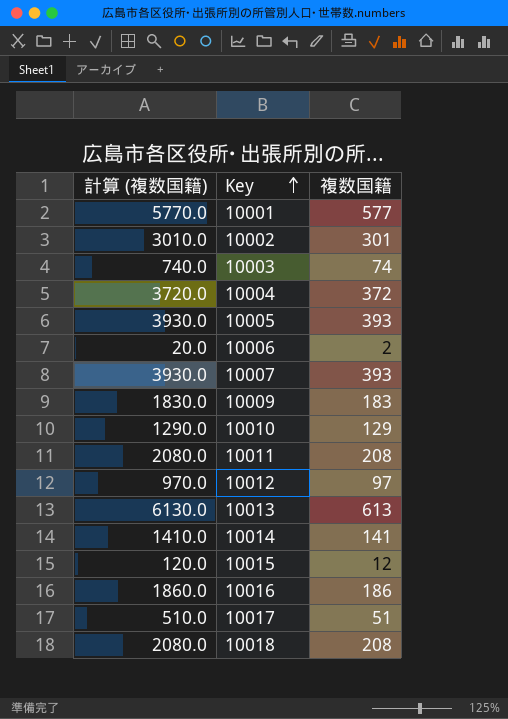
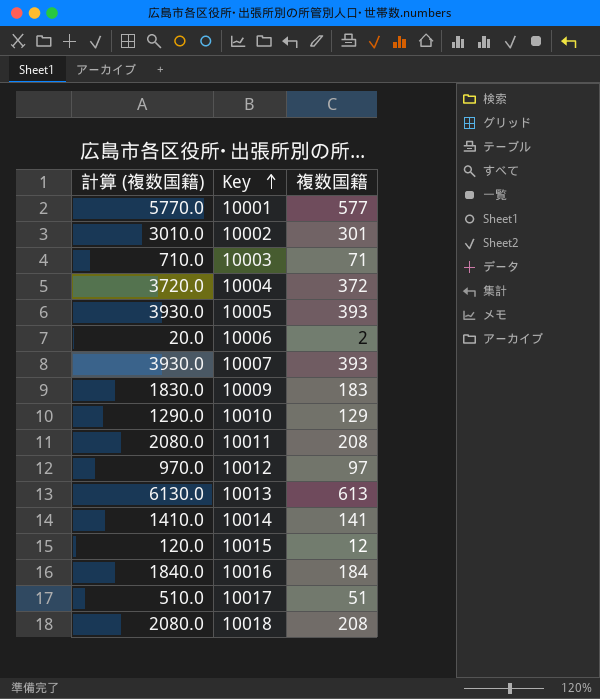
10003 | 計算 (複数国籍): 740.0 -> 710.0
10003 | 複数国籍: 74 -> 71
10016 | 計算 (複数国籍): 1860.0 -> 1840.0
10016 | 複数国籍: 186 -> 184

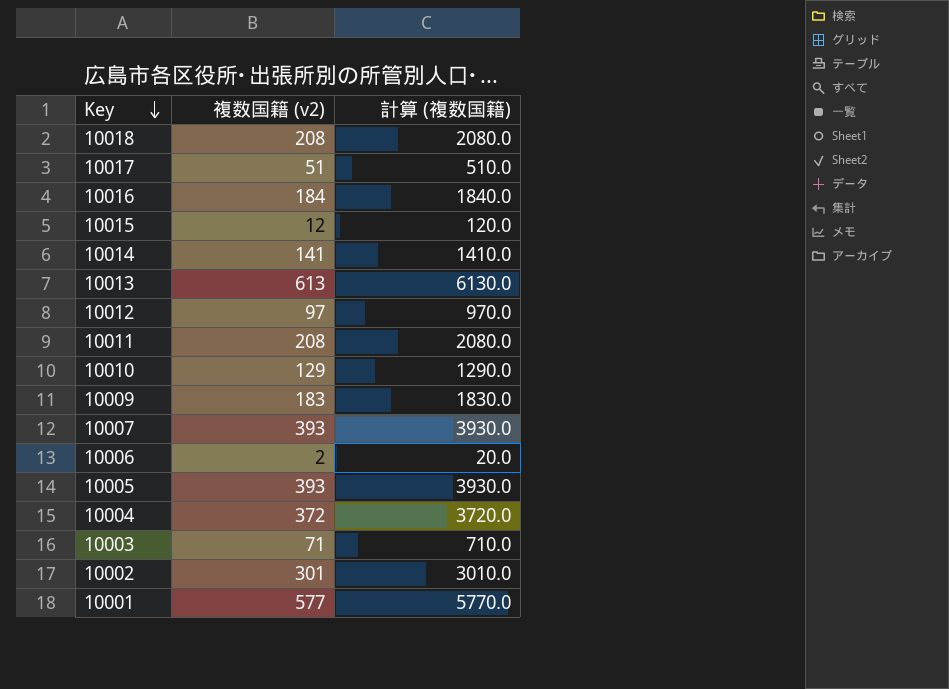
row order: Key ascending -> Key descending
column name: 複数国籍 -> 複数国籍 (v2)
column 計算 (複数国籍) | position: 1 -> 3

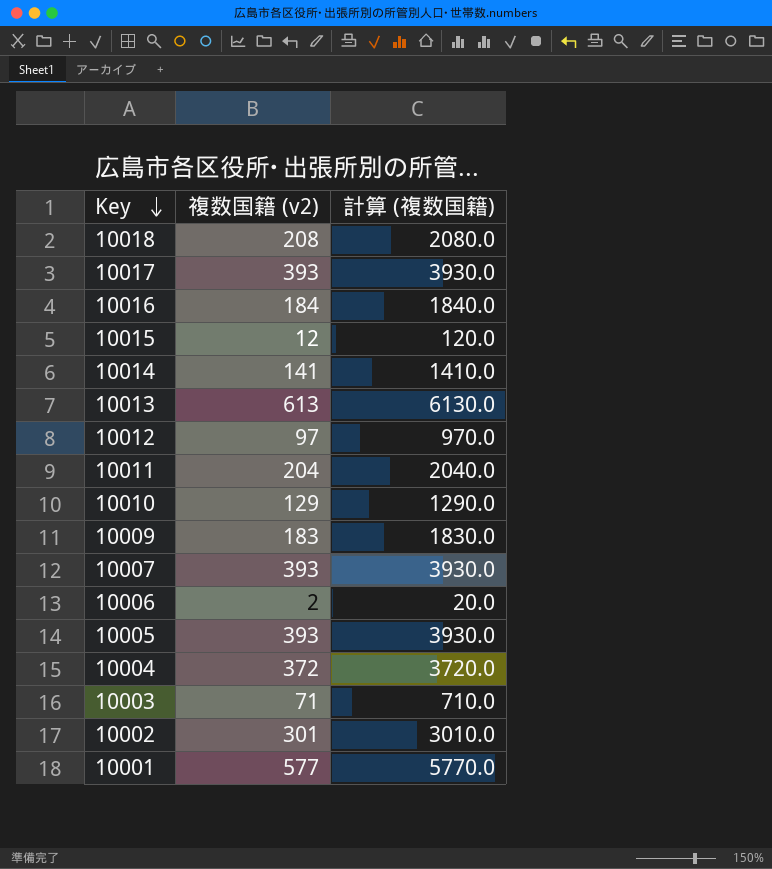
10017 | 複数国籍 (v2): 51 -> 393
10017 | 計算 (複数国籍): 510.0 -> 3930.0
10011 | 複数国籍 (v2): 208 -> 204
10011 | 計算 (複数国籍): 2080.0 -> 2040.0

